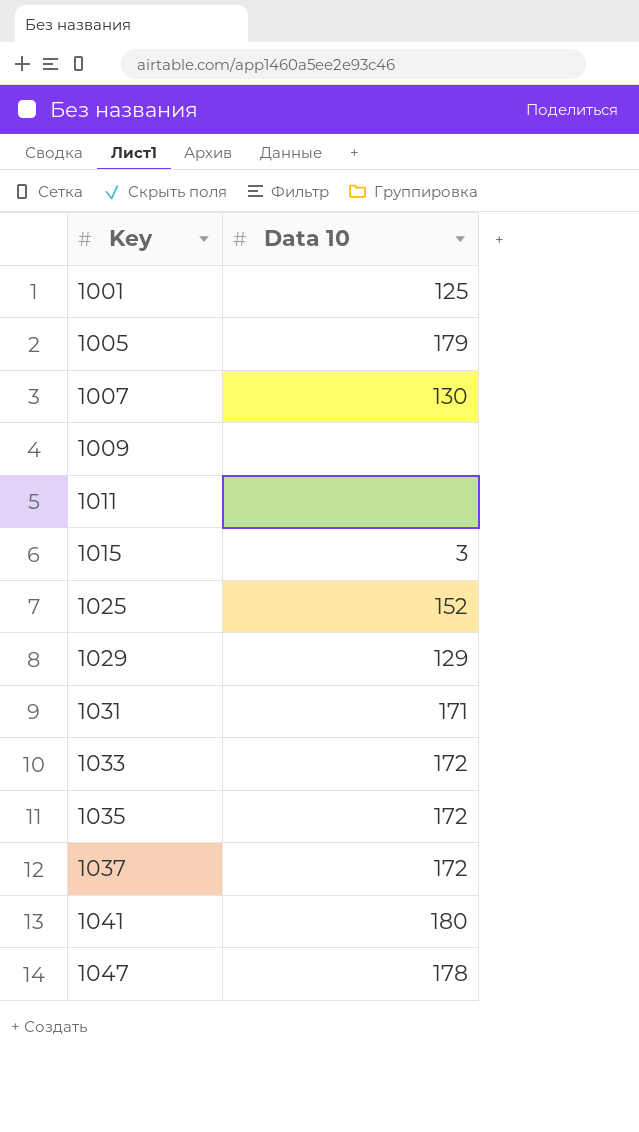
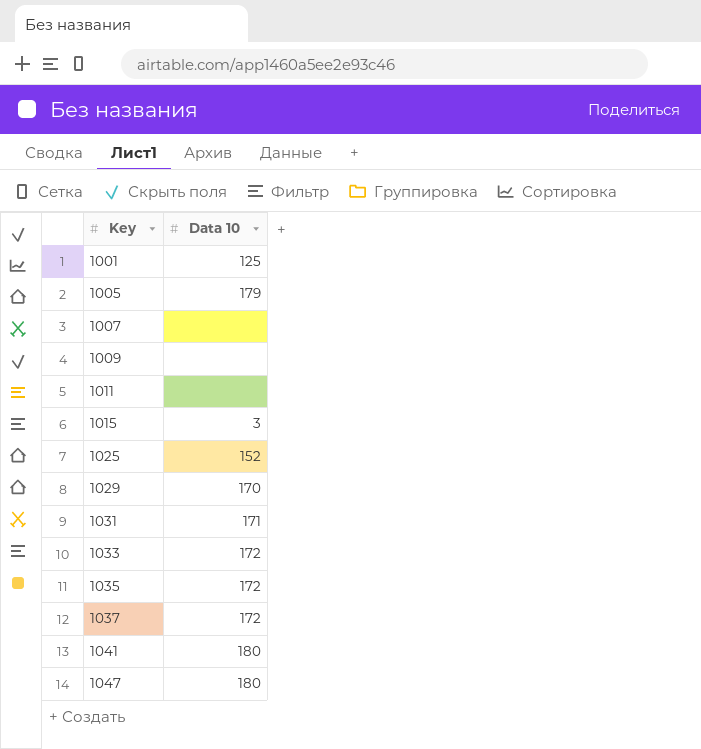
1007 | Data 10: 130 -> none
1029 | Data 10: 129 -> 170
1047 | Data 10: 178 -> 180

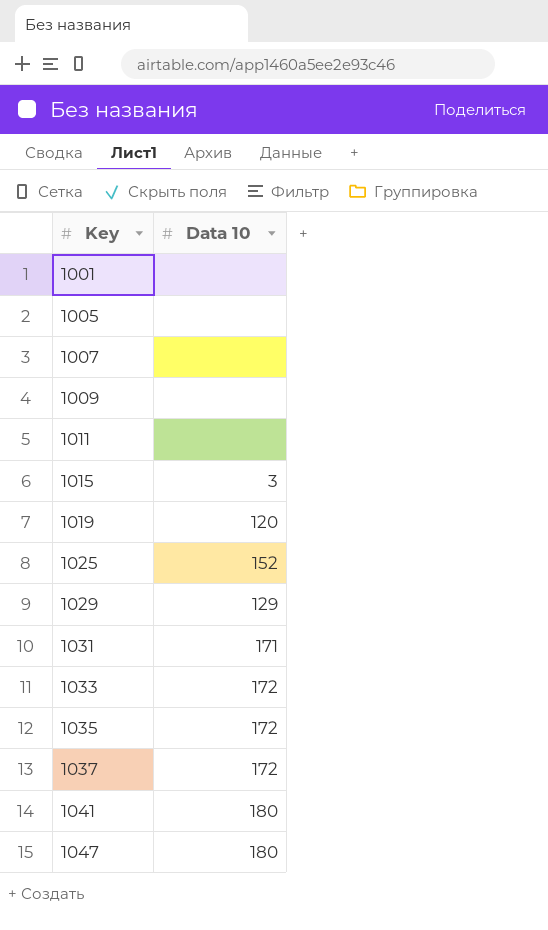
1001 | Data 10: 125 -> none
1005 | Data 10: 179 -> none
row 1019: none -> 120
1029 | Data 10: 170 -> 129

